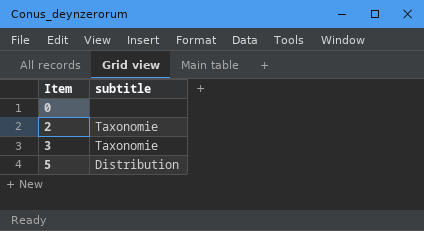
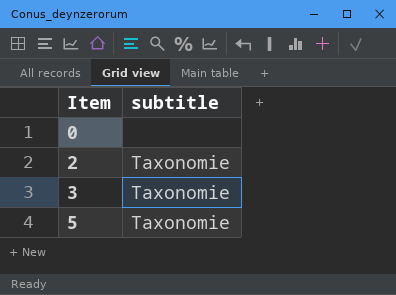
5 | subtitle: Distribution -> Taxonomie

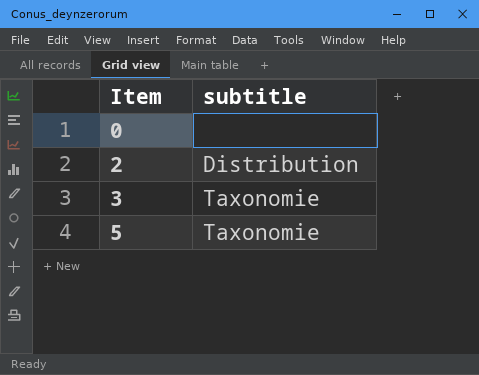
2 | subtitle: Taxonomie -> Distribution

